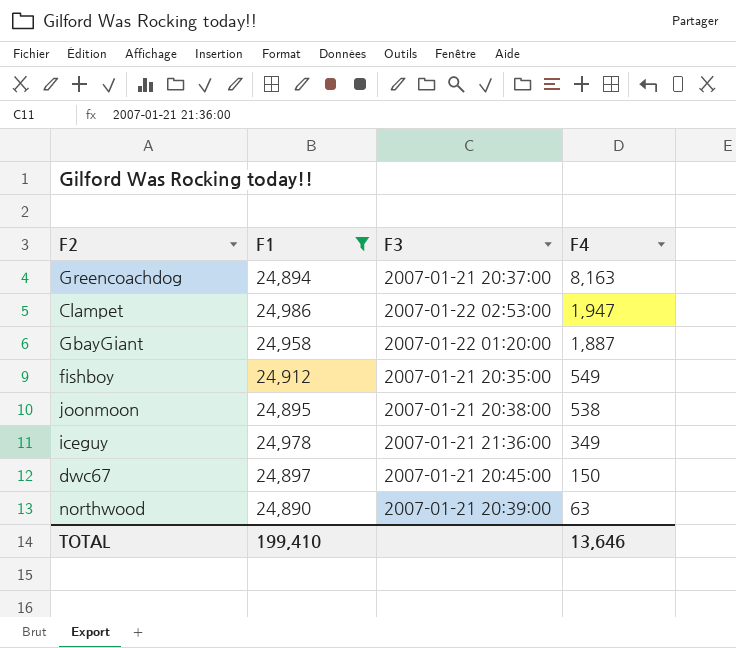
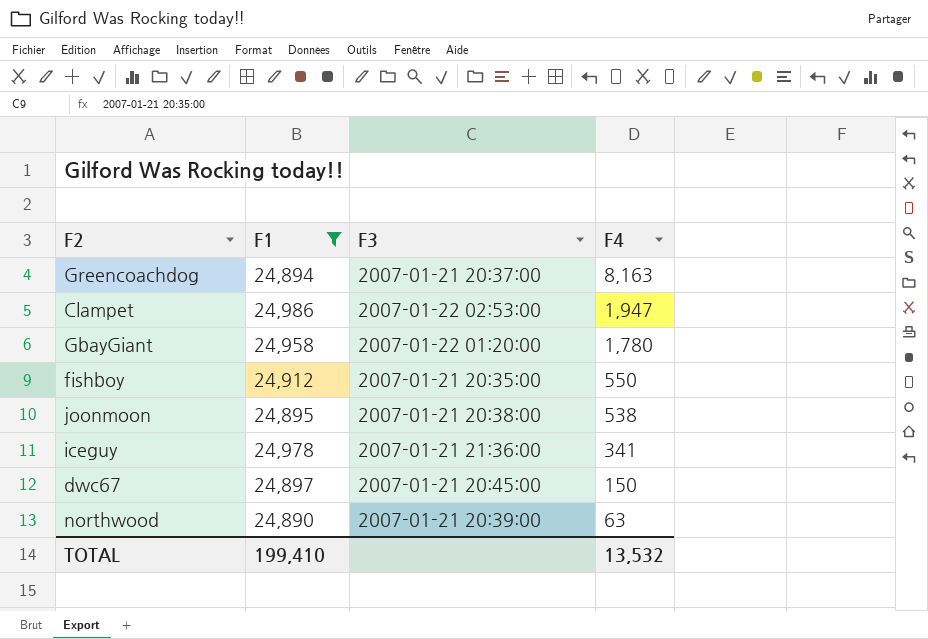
GbayGiant | F4: 1,887 -> 1,780
fishboy | F4: 549 -> 550
iceguy | F4: 349 -> 341
TOTAL | F4: 13,646 -> 13,532

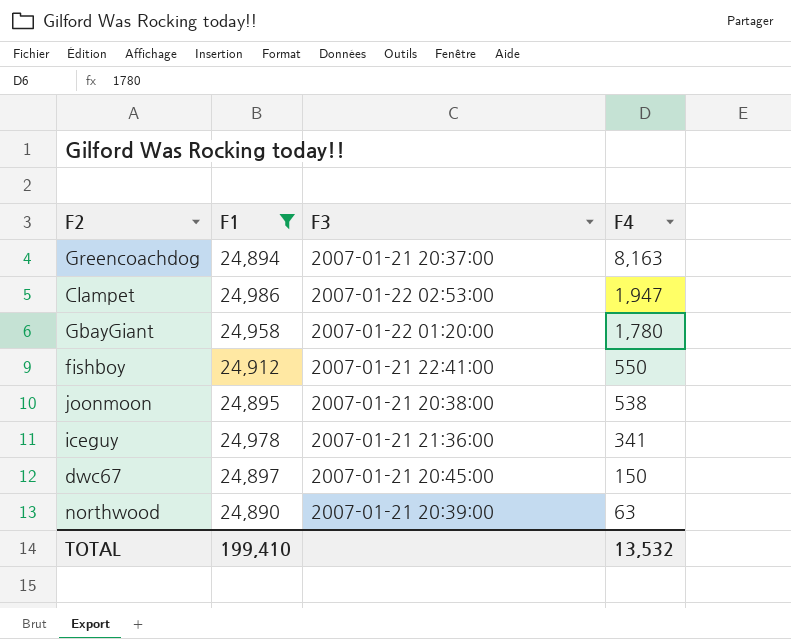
fishboy | F3: 2007-01-21 20:35:00 -> 2007-01-21 22:41:00

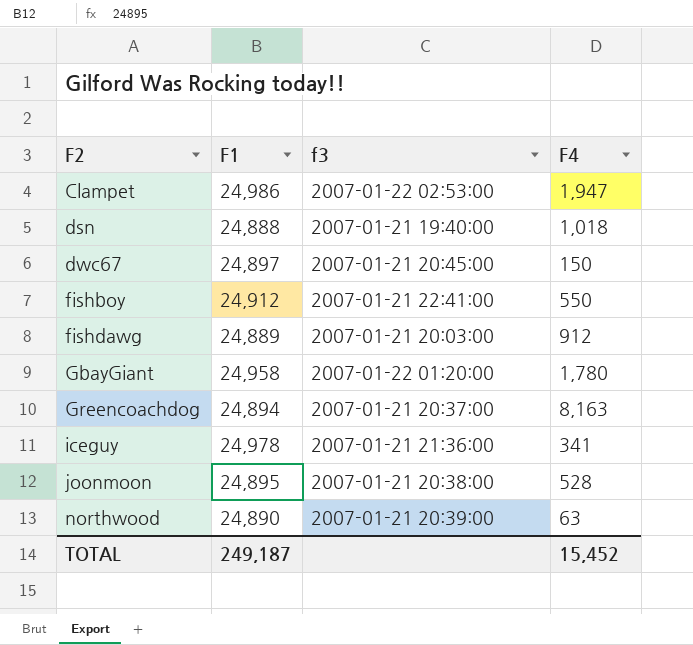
filter: F1 >= 24,890 -> none
row order: F4 descending -> F2 ascending
column name: F3 -> f3
joonmoon | F4: 538 -> 528
TOTAL | F1: 199,410 -> 249,187
TOTAL | F4: 13,532 -> 15,452

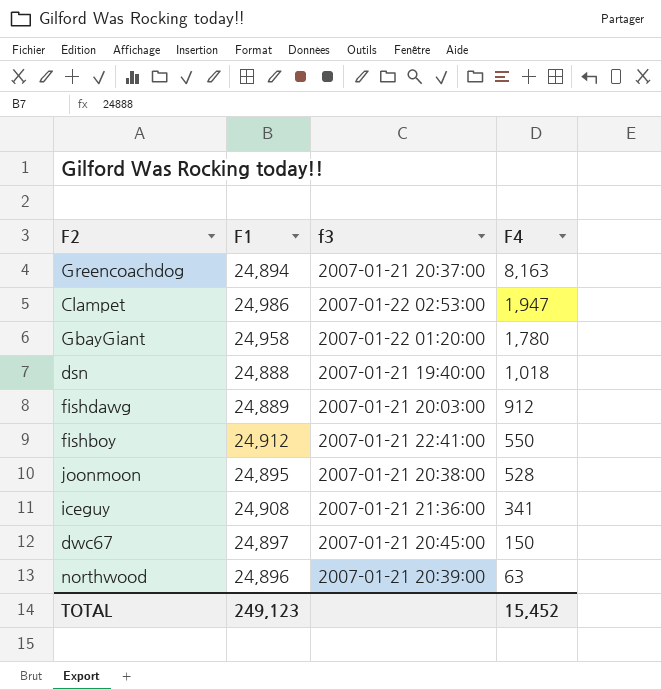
row order: F2 ascending -> F4 descending
iceguy | F1: 24,978 -> 24,908
northwood | F1: 24,890 -> 24,896
TOTAL | F1: 249,187 -> 249,123

